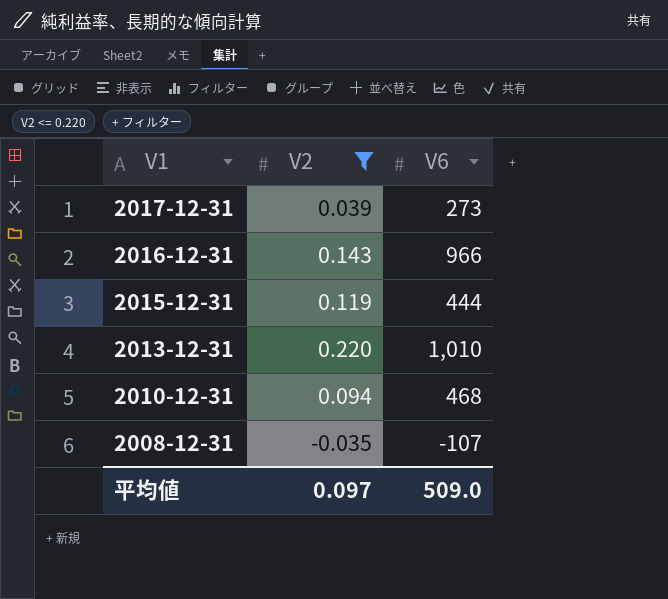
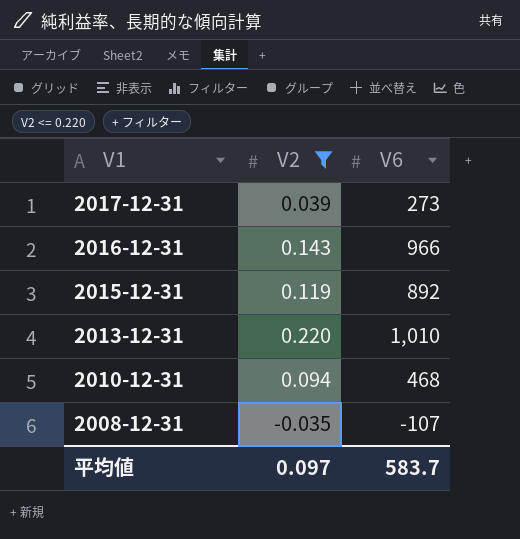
2015-12-31 | V6: 444 -> 892
平均値 | V6: 509.0 -> 583.7

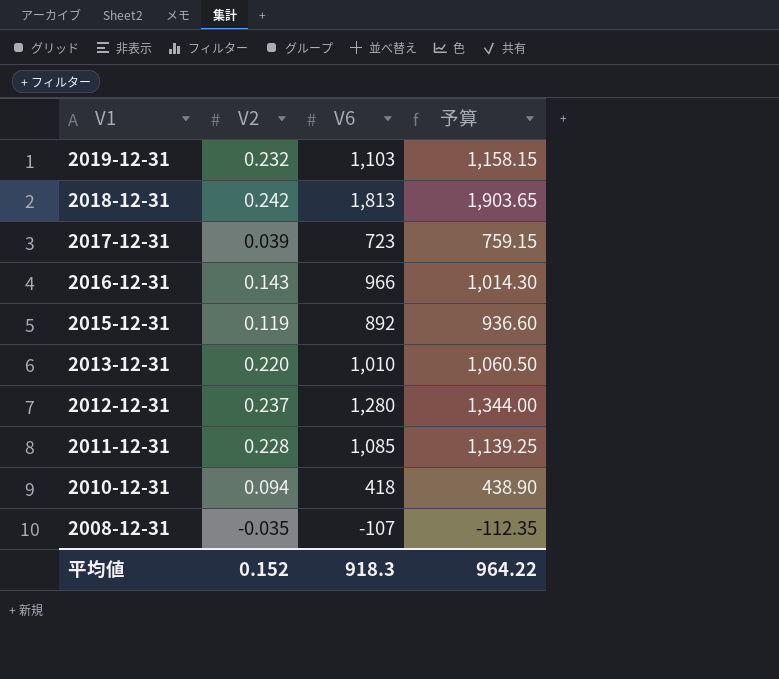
filter: V2 <= 0.220 -> none
column 予算 | formula: none -> [V6] * 1.05
2017-12-31 | V6: 273 -> 723
2010-12-31 | V6: 468 -> 418
平均値 | V2: 0.097 -> 0.152
平均値 | V6: 583.7 -> 918.3

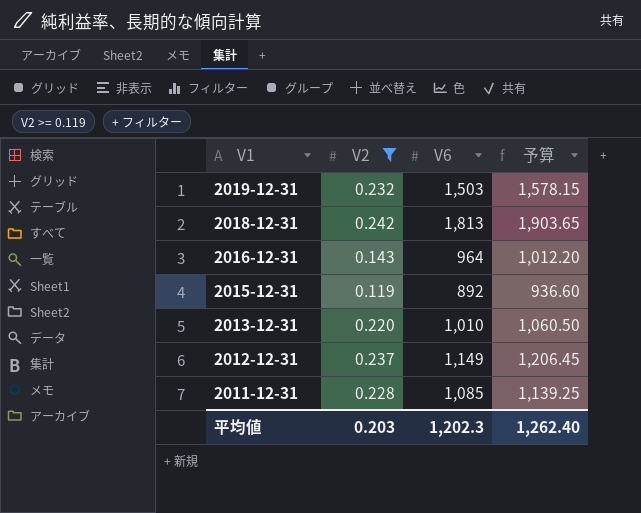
filter: none -> V2 >= 0.119
2019-12-31 | V6: 1,103 -> 1,503
2019-12-31 | 予算: 1,158.15 -> 1,578.15
2016-12-31 | V6: 966 -> 964
2016-12-31 | 予算: 1,014.30 -> 1,012.20
2012-12-31 | V6: 1,280 -> 1,149
2012-12-31 | 予算: 1,344.00 -> 1,206.45
平均値 | V2: 0.152 -> 0.203
平均値 | V6: 918.3 -> 1,202.3
平均値 | 予算: 964.22 -> 1,262.40

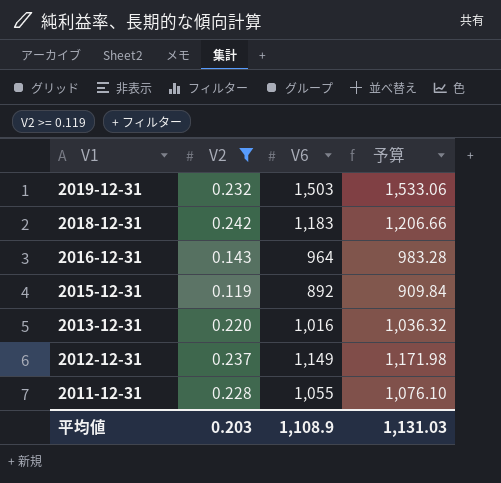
column 予算 | formula: [V6] * 1.05 -> [V6] * 1.02
2018-12-31 | V6: 1,813 -> 1,183
2013-12-31 | V6: 1,010 -> 1,016
2011-12-31 | V6: 1,085 -> 1,055
平均値 | V6: 1,202.3 -> 1,108.9
平均値 | 予算: 1,262.40 -> 1,131.03

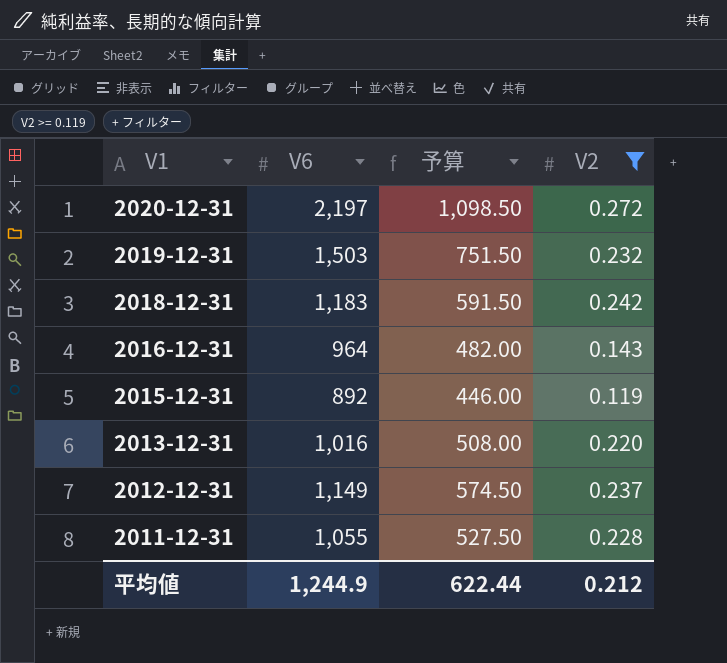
column 予算 | formula: [V6] * 1.02 -> [V6] * 0.5
column V2 | position: 2 -> 4
row 2020-12-31: none -> 2,197 | 1,098.50 | 0.272
平均値 | V6: 1,108.9 -> 1,244.9
平均値 | 予算: 1,131.03 -> 622.44
平均値 | V2: 0.203 -> 0.212

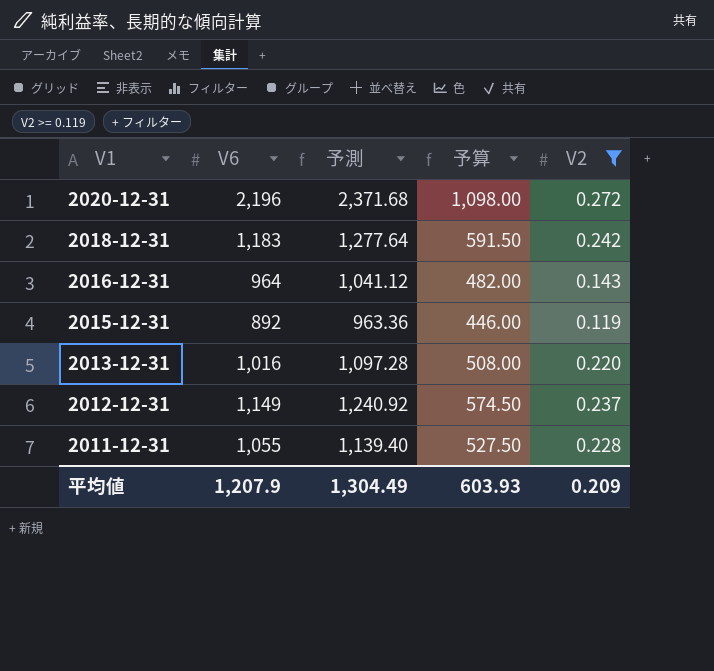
column 予測 | formula: none -> [V6] * 1.08
row 2019-12-31: 1,503 | 751.50 | 0.232 -> none
2020-12-31 | V6: 2,197 -> 2,196
2020-12-31 | 予算: 1,098.50 -> 1,098.00
平均値 | V6: 1,244.9 -> 1,207.9
平均値 | 予算: 622.44 -> 603.93
平均値 | V2: 0.212 -> 0.209

